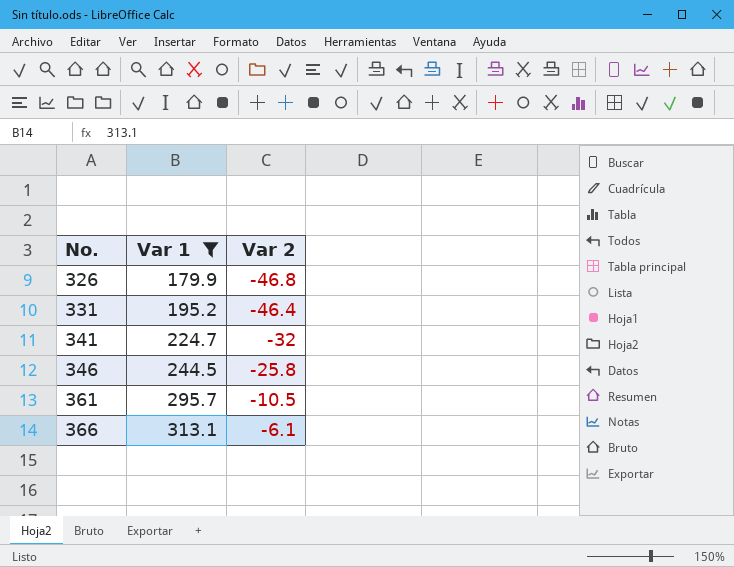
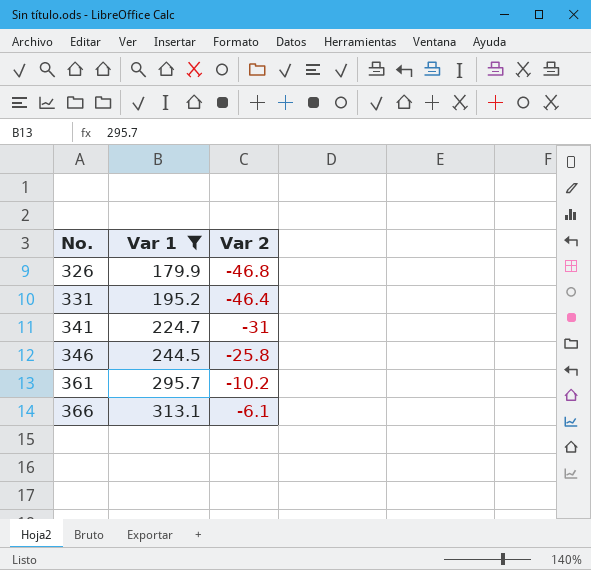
341 | Var 2: -32 -> -31
361 | Var 2: -10.5 -> -10.2

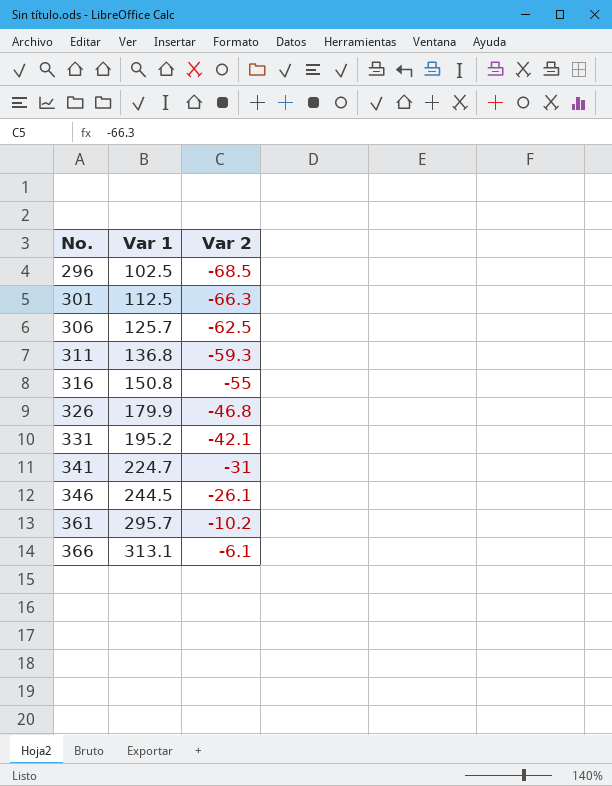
filter: Var 1 >= 179.9 -> none
331 | Var 2: -46.4 -> -42.1
346 | Var 2: -25.8 -> -26.1

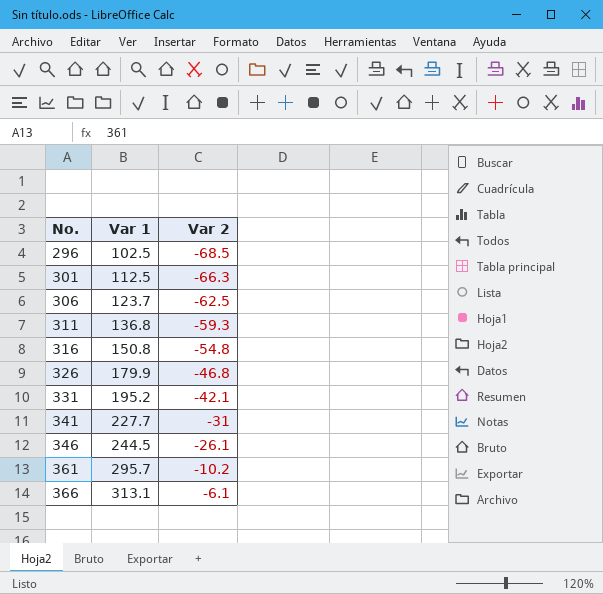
306 | Var 1: 125.7 -> 123.7
316 | Var 2: -55 -> -54.8
341 | Var 1: 224.7 -> 227.7

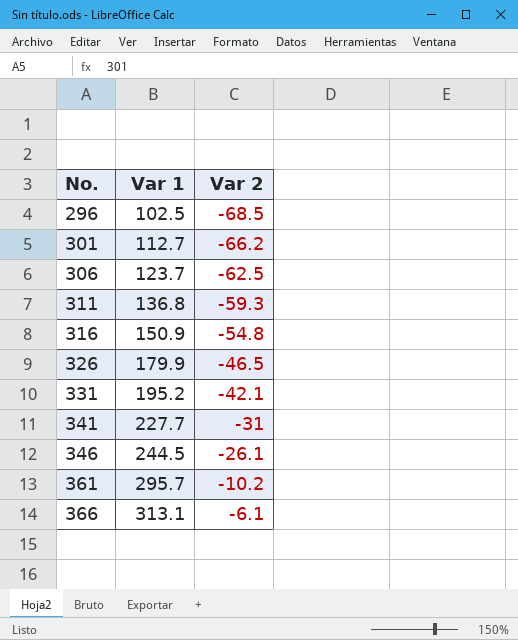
301 | Var 1: 112.5 -> 112.7
301 | Var 2: -66.3 -> -66.2
316 | Var 1: 150.8 -> 150.9
326 | Var 2: -46.8 -> -46.5

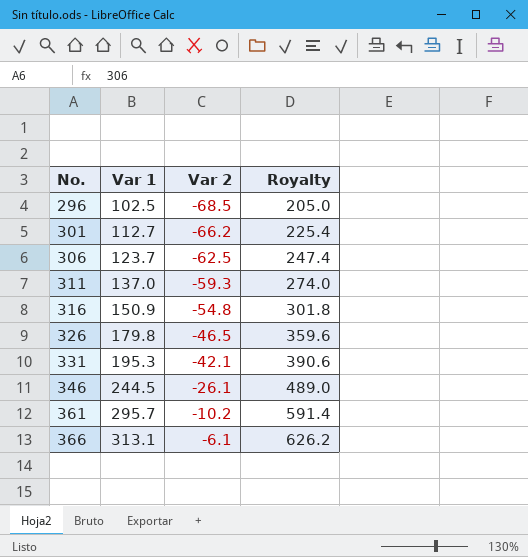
column Royalty | formula: none -> [Var 1] * 2
row 341: 227.7 | -31 -> none
311 | Var 1: 136.8 -> 137.0
326 | Var 1: 179.9 -> 179.8
331 | Var 1: 195.2 -> 195.3

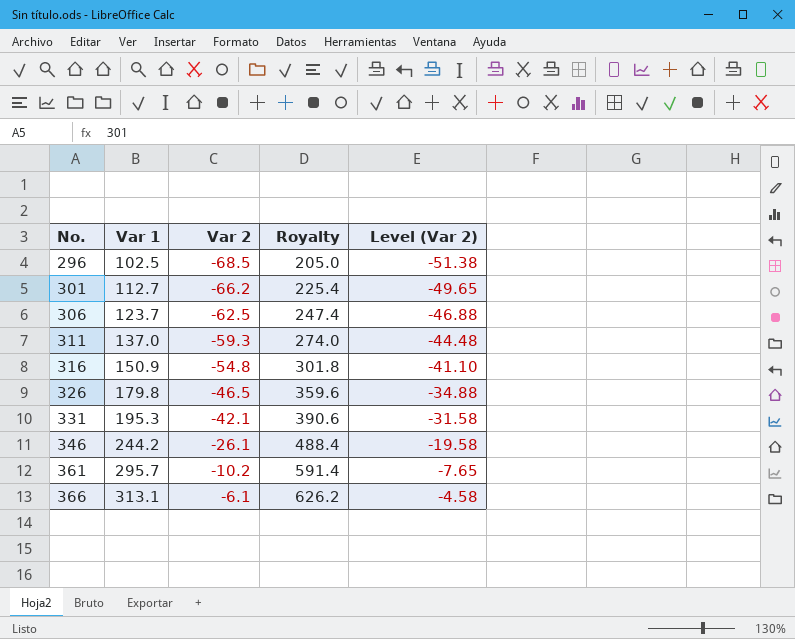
column Level (Var 2) | formula: none -> [Var 2] * 0.75
346 | Var 1: 244.5 -> 244.2
346 | Royalty: 489.0 -> 488.4

